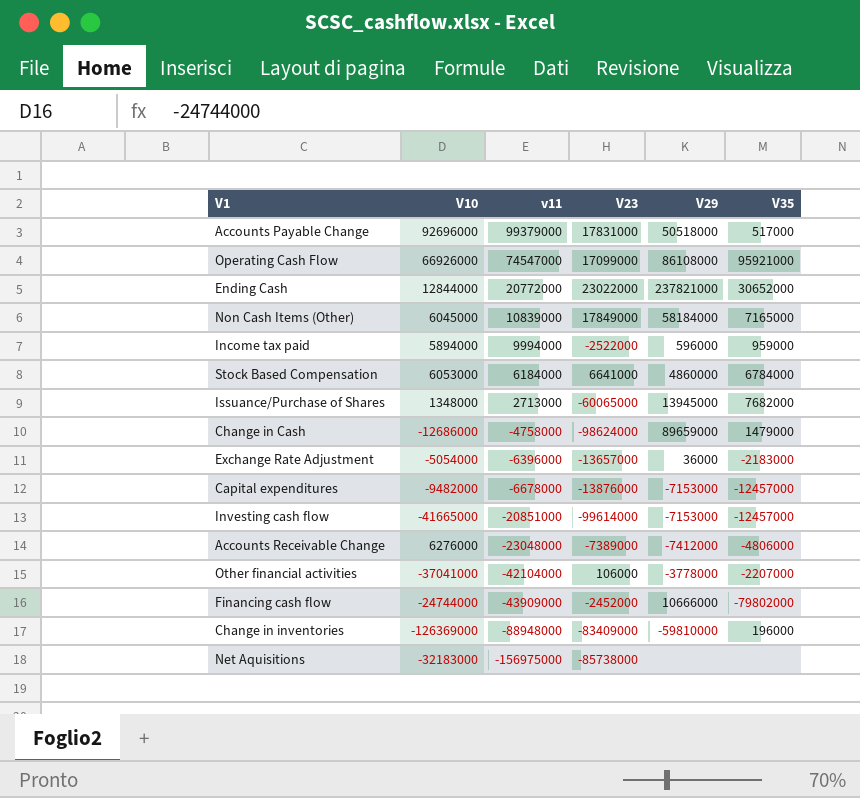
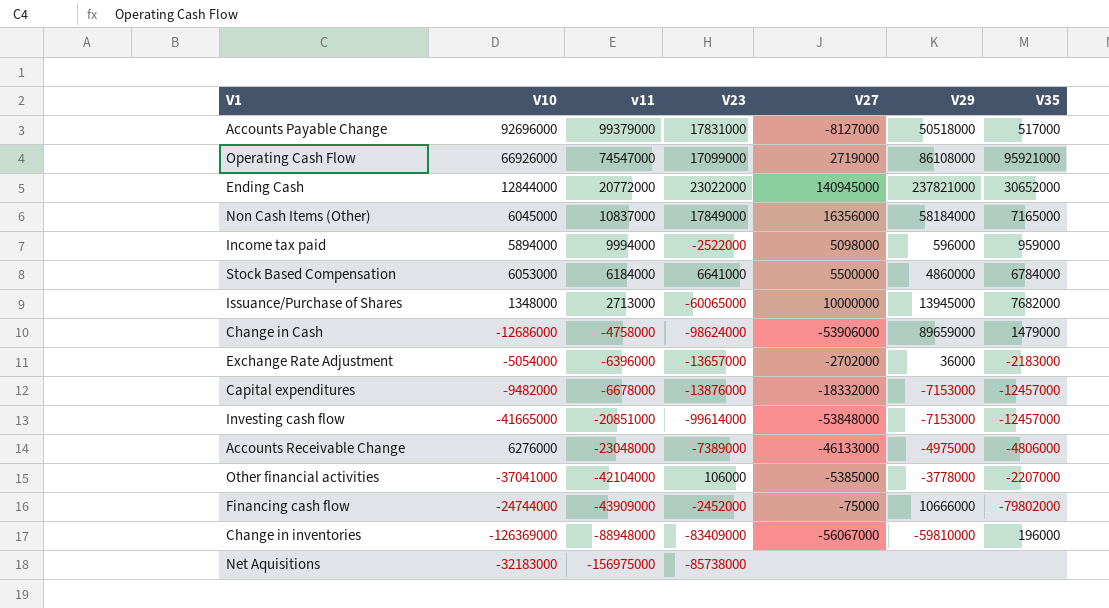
column V27 | position: none -> 5
Non Cash Items (Other) | v11: 10839000 -> 10837000
Accounts Receivable Change | V29: -7412000 -> -4975000

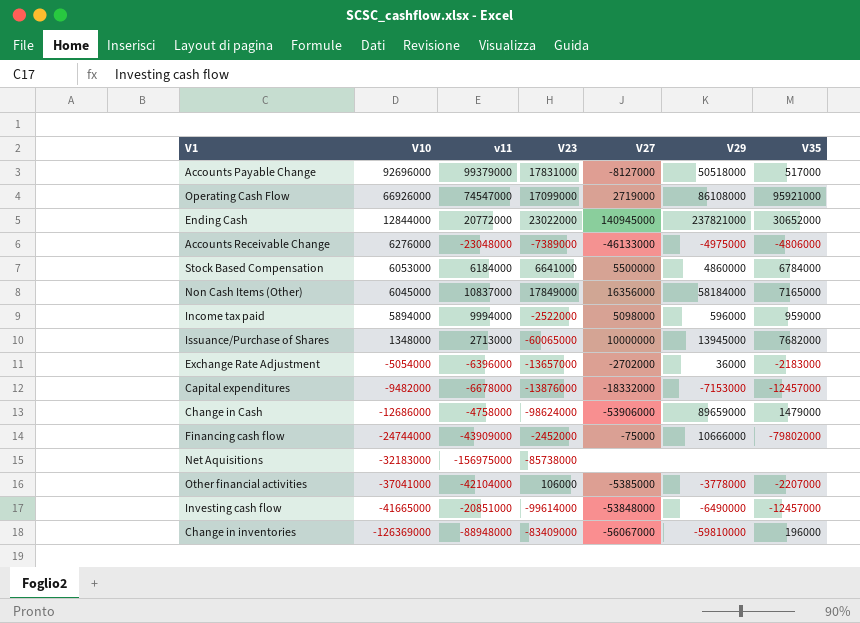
row order: v11 descending -> V10 descending
Investing cash flow | V29: -7153000 -> -6490000

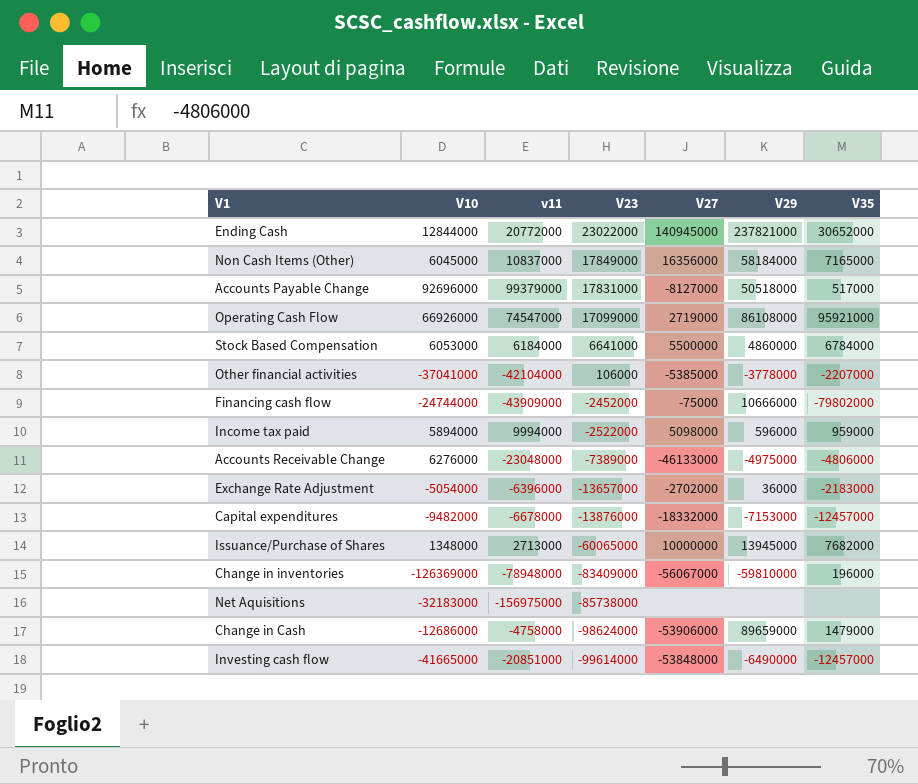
row order: V10 descending -> V23 descending
Change in inventories | v11: -88948000 -> -78948000

